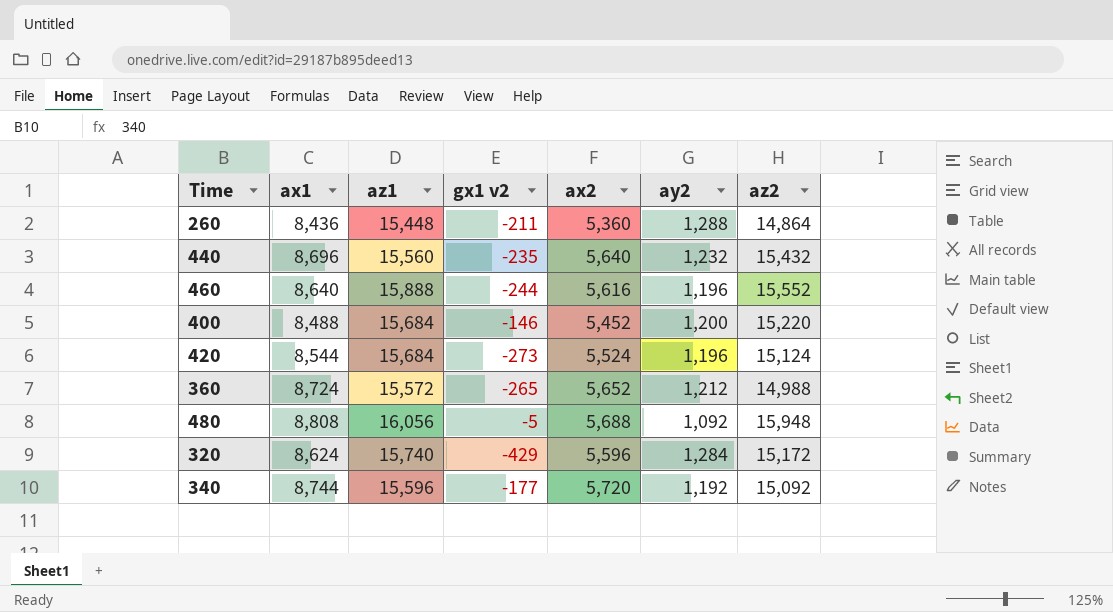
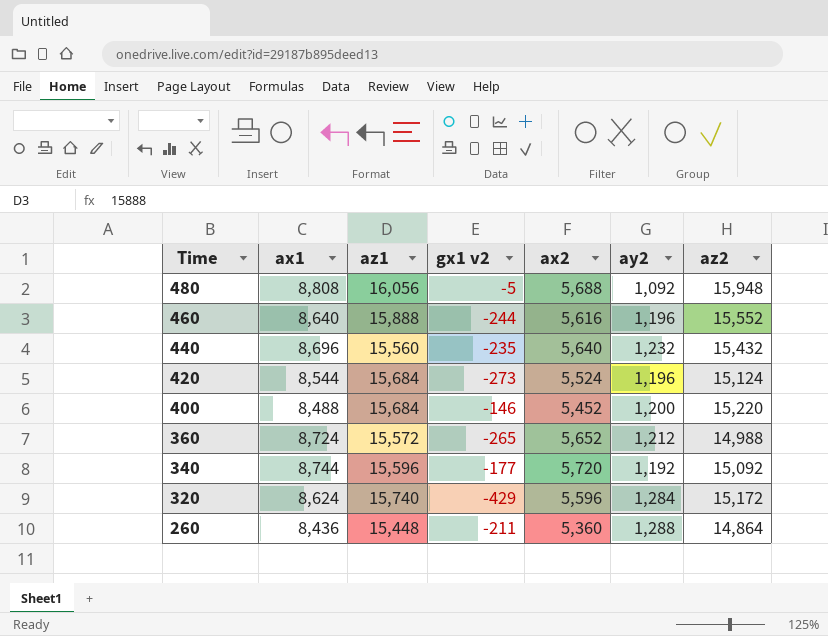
row order: none -> Time descending

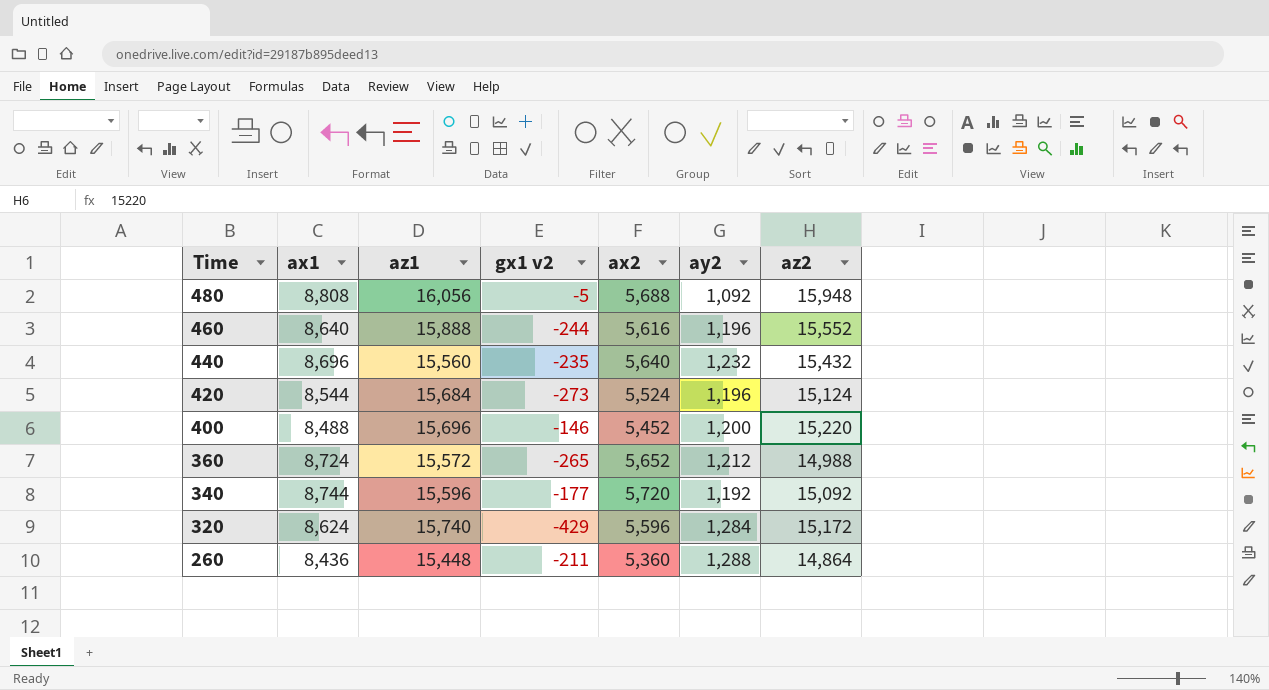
400 | az1: 15,684 -> 15,696

